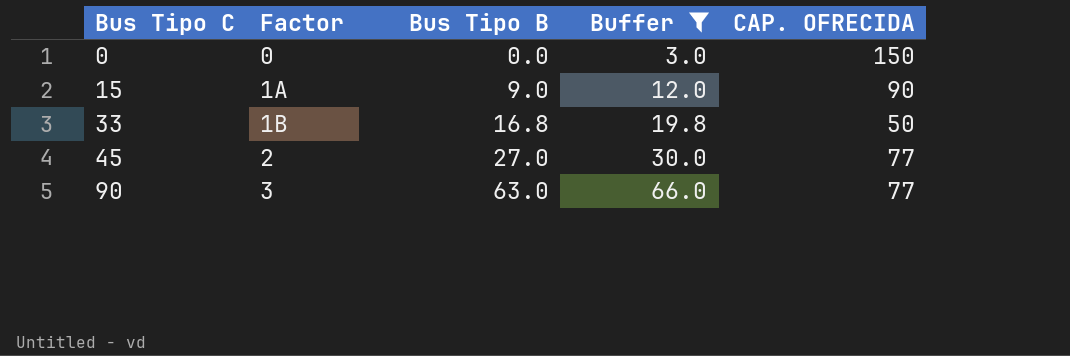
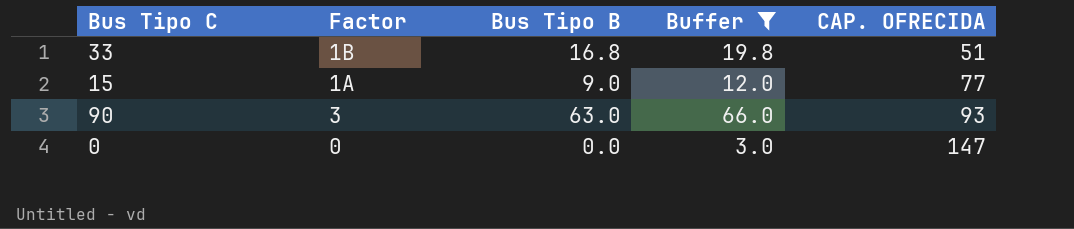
row order: Bus Tipo C ascending -> CAP. OFRECIDA ascending
row 45: 2 | 27.0 | 30.0 | 77 -> none
33 | CAP. OFRECIDA: 50 -> 51
15 | CAP. OFRECIDA: 90 -> 77
90 | CAP. OFRECIDA: 77 -> 93
0 | CAP. OFRECIDA: 150 -> 147

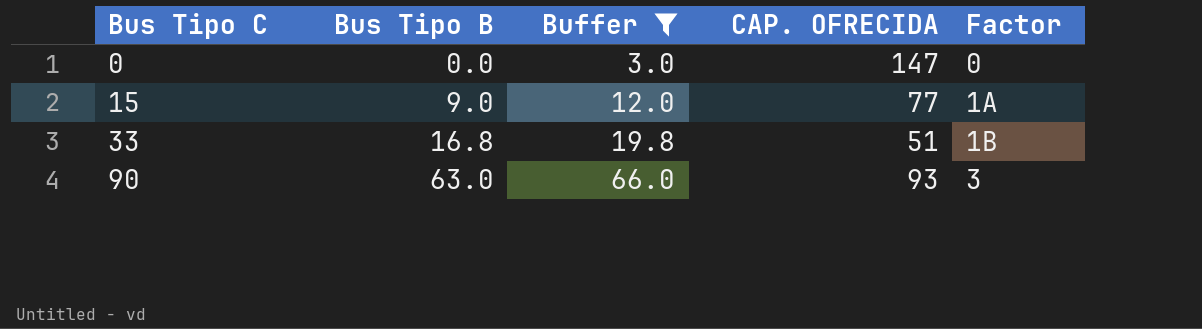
row order: CAP. OFRECIDA ascending -> Bus Tipo C ascending
column Factor | position: 2 -> 5

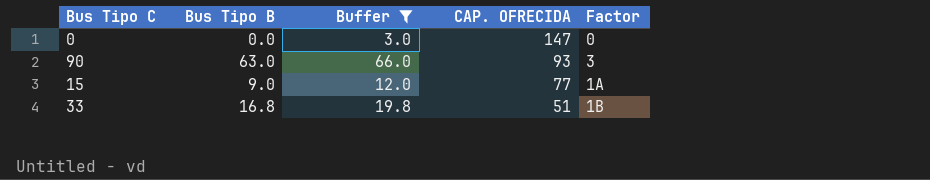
row order: Bus Tipo C ascending -> CAP. OFRECIDA descending

